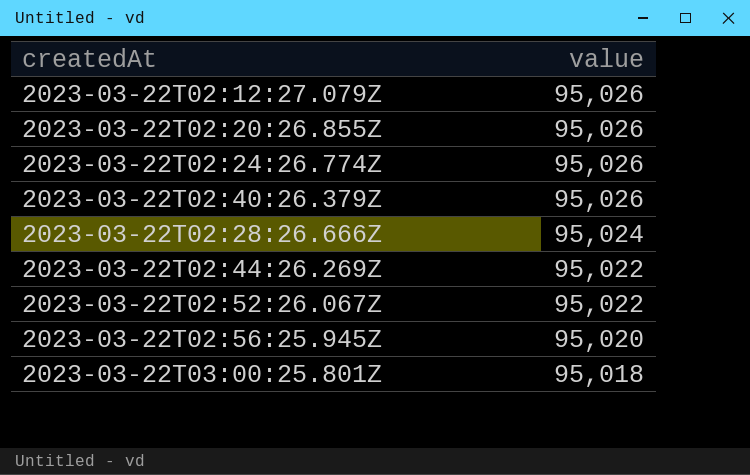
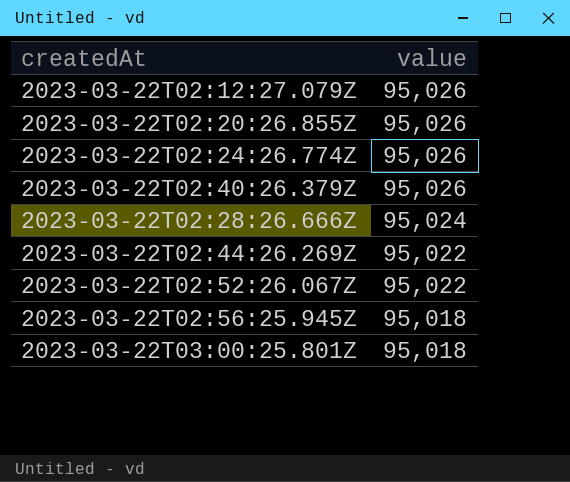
2023-03-22T02:56:25.945Z | value: 95,020 -> 95,018

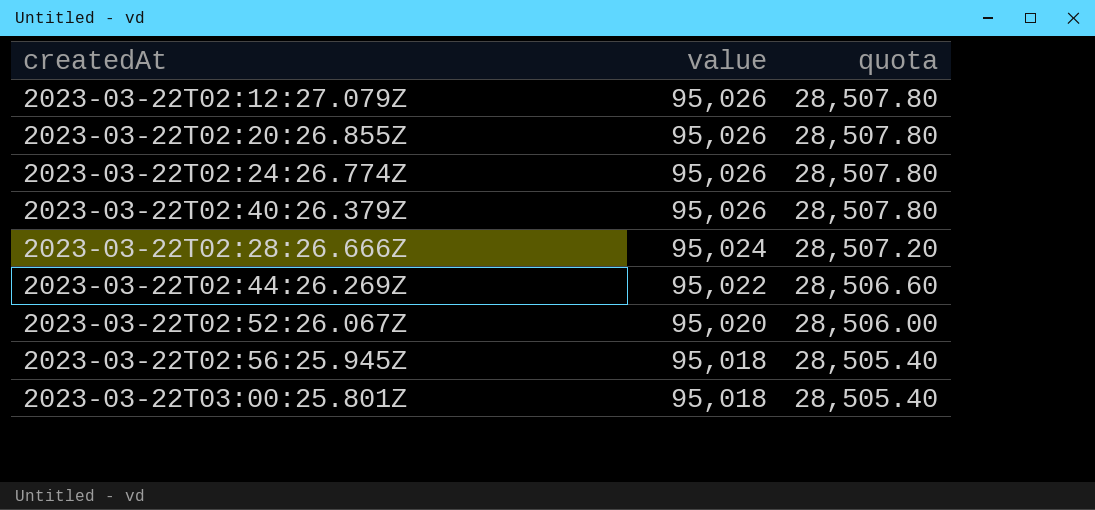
column quota | formula: none -> [value] * 0.3
2023-03-22T02:52:26.067Z | value: 95,022 -> 95,020

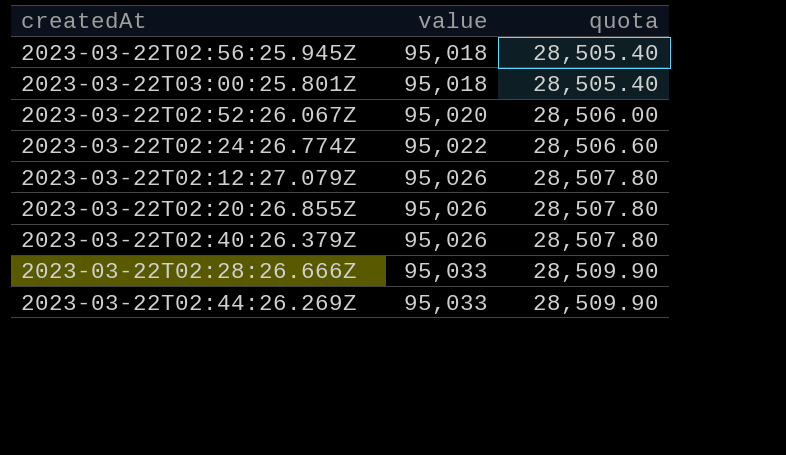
row order: value descending -> value ascending
2023-03-22T02:24:26.774Z | value: 95,026 -> 95,022
2023-03-22T02:24:26.774Z | quota: 28,507.80 -> 28,506.60
2023-03-22T02:28:26.666Z | value: 95,024 -> 95,033
2023-03-22T02:28:26.666Z | quota: 28,507.20 -> 28,509.90
2023-03-22T02:44:26.269Z | value: 95,022 -> 95,033
2023-03-22T02:44:26.269Z | quota: 28,506.60 -> 28,509.90

